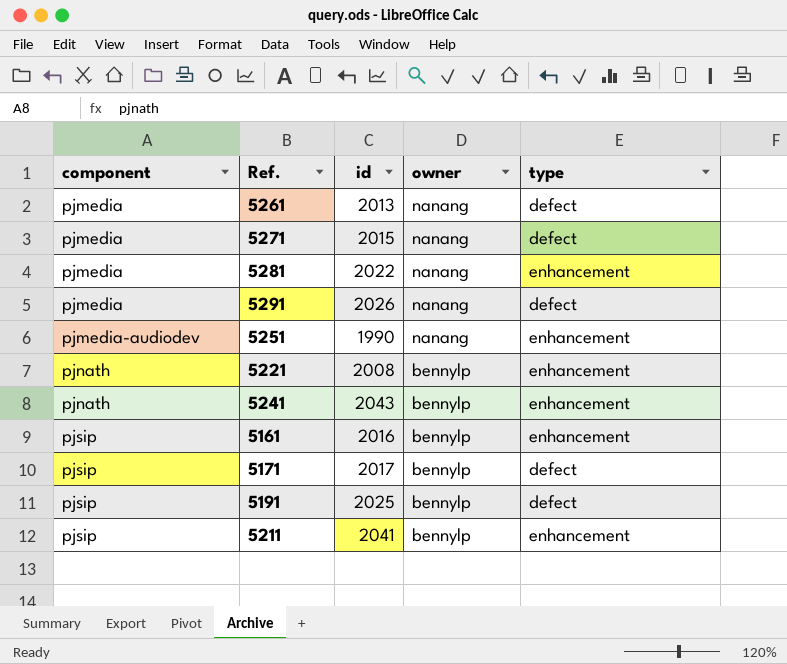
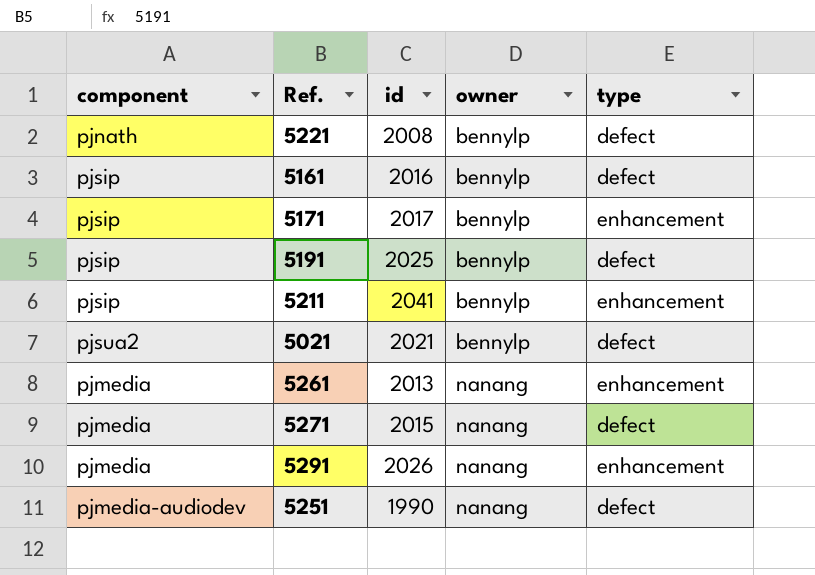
row order: component ascending -> owner ascending
row 5281: pjmedia | 2022 | nanang | enhancement -> none
row 5241: pjnath | 2043 | bennylp | enhancement -> none
5221 | type: enhancement -> defect
5161 | type: enhancement -> defect
5171 | type: defect -> enhancement
row 5021: none -> pjsua2 | 2021 | bennylp | defect
5261 | type: defect -> enhancement
5291 | type: defect -> enhancement
5251 | type: enhancement -> defect

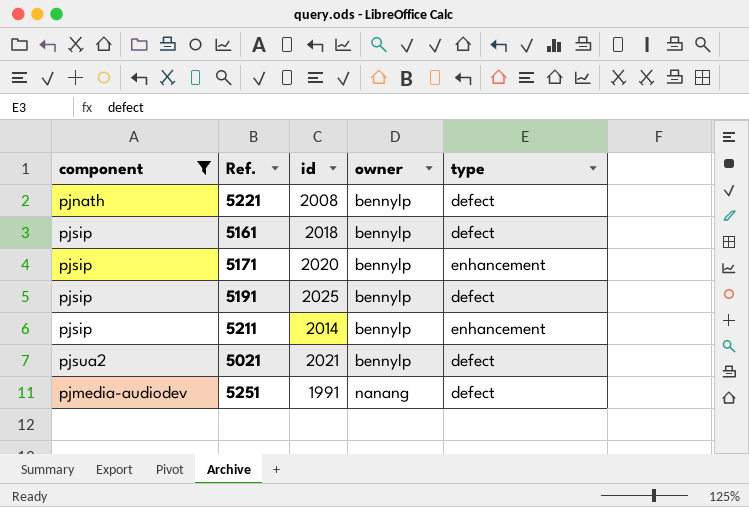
filter: none -> component != pjmedia
5161 | id: 2016 -> 2018
5171 | id: 2017 -> 2020
5211 | id: 2041 -> 2014
5251 | id: 1990 -> 1991

